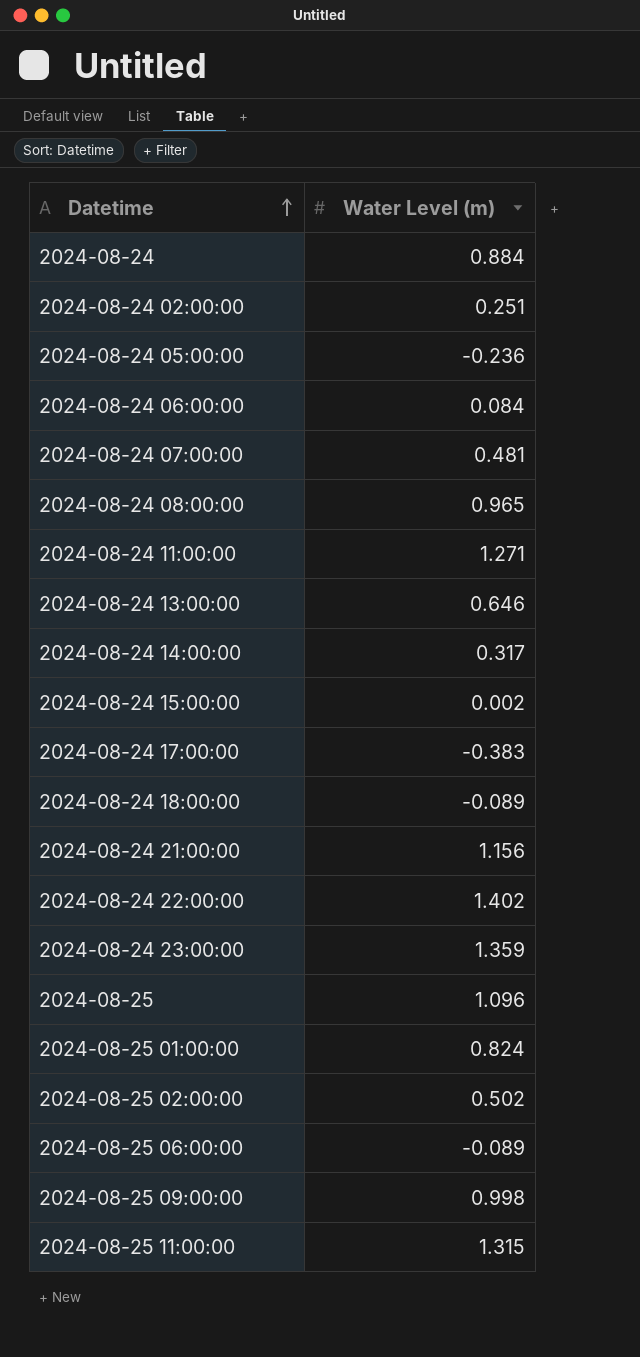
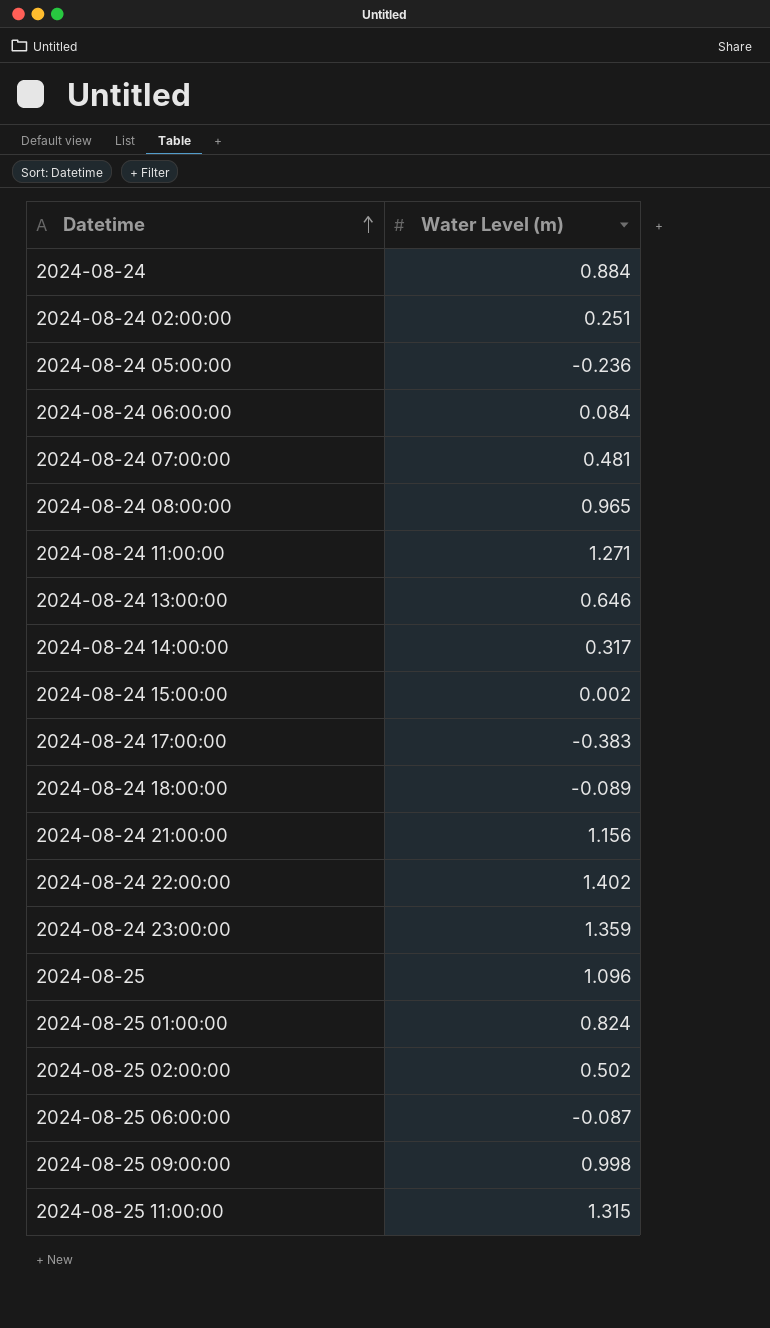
2024-08-25 06:00:00 | Water Level (m): -0.089 -> -0.087

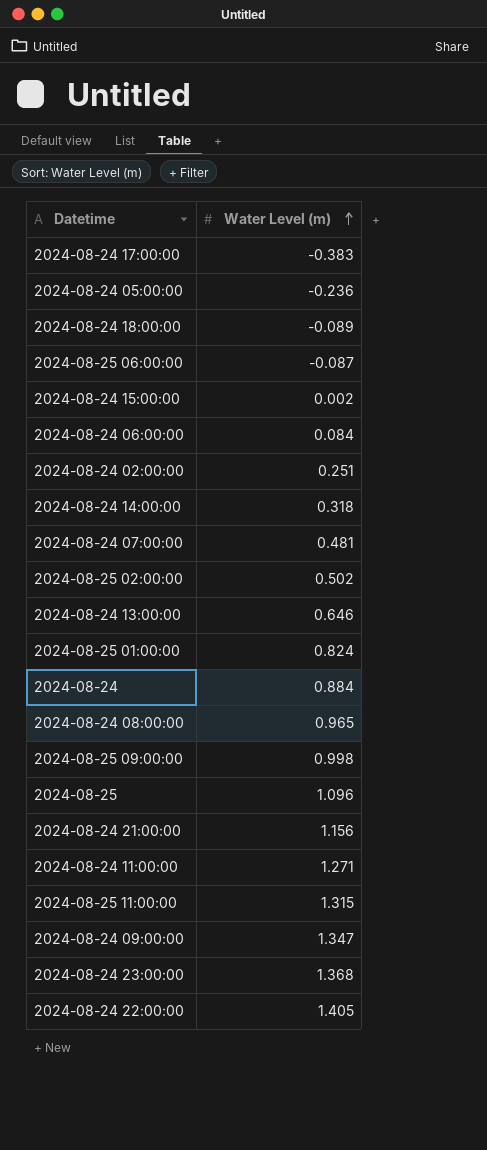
row order: Datetime ascending -> Water Level (m) ascending
2024-08-24 14:00:00 | Water Level (m): 0.317 -> 0.318
row 2024-08-24 09:00:00: none -> 1.347
2024-08-24 23:00:00 | Water Level (m): 1.359 -> 1.368
2024-08-24 22:00:00 | Water Level (m): 1.402 -> 1.405

